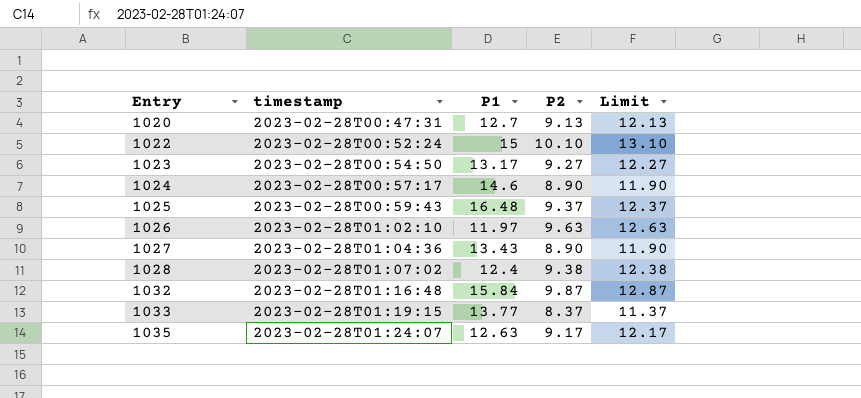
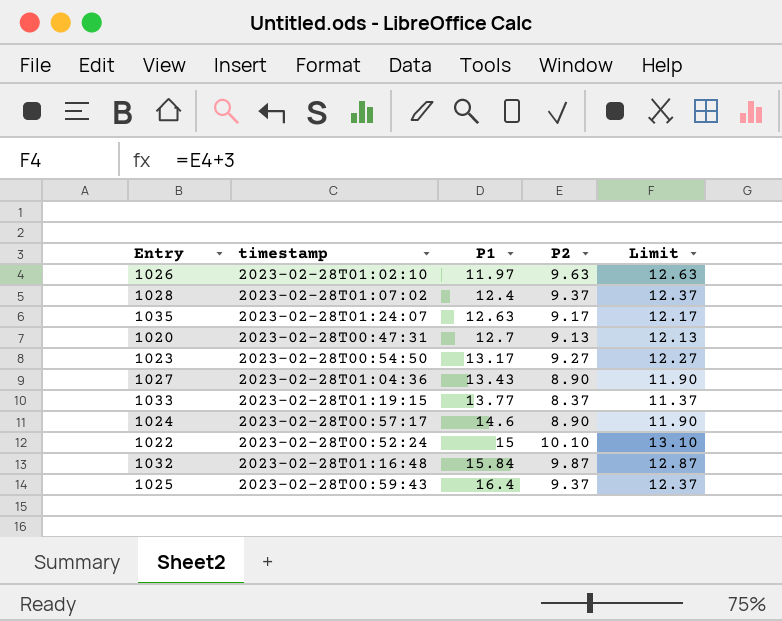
row order: Entry ascending -> P1 ascending
1028 | P2: 9.38 -> 9.37
1028 | Limit: 12.38 -> 12.37
1025 | P1: 16.48 -> 16.4

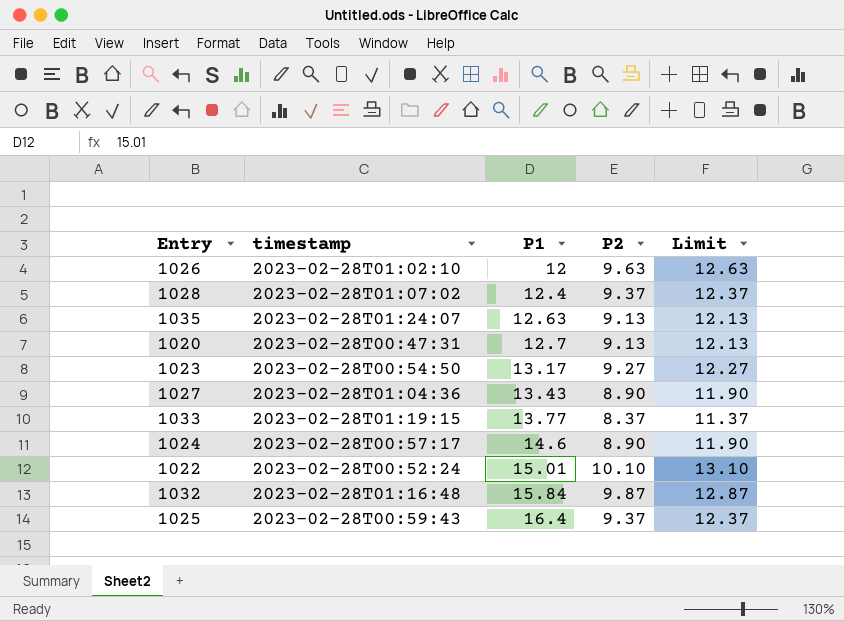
1026 | P1: 11.97 -> 12
1035 | P2: 9.17 -> 9.13
1035 | Limit: 12.17 -> 12.13
1022 | P1: 15 -> 15.01

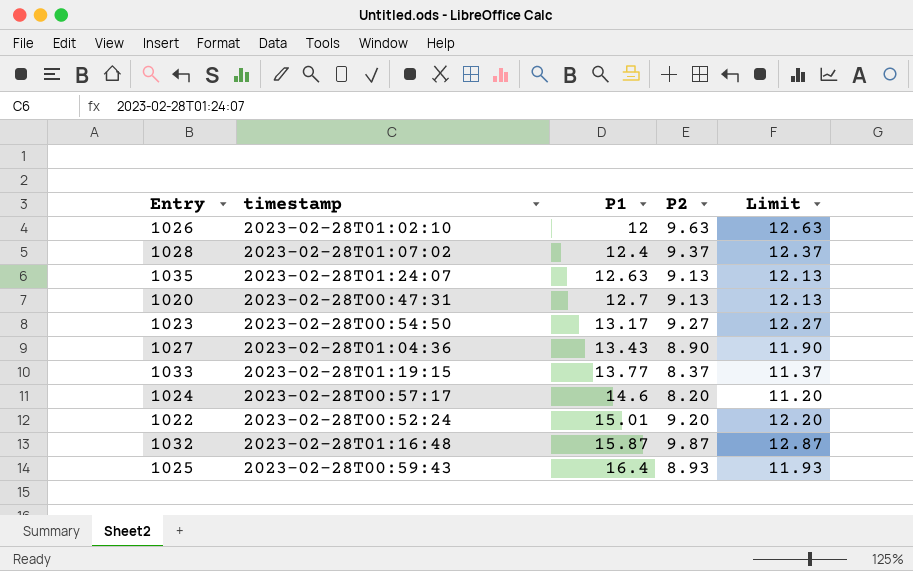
1024 | P2: 8.90 -> 8.20
1024 | Limit: 11.90 -> 11.20
1022 | P2: 10.10 -> 9.20
1022 | Limit: 13.10 -> 12.20
1032 | P1: 15.84 -> 15.87
1025 | P2: 9.37 -> 8.93
1025 | Limit: 12.37 -> 11.93

